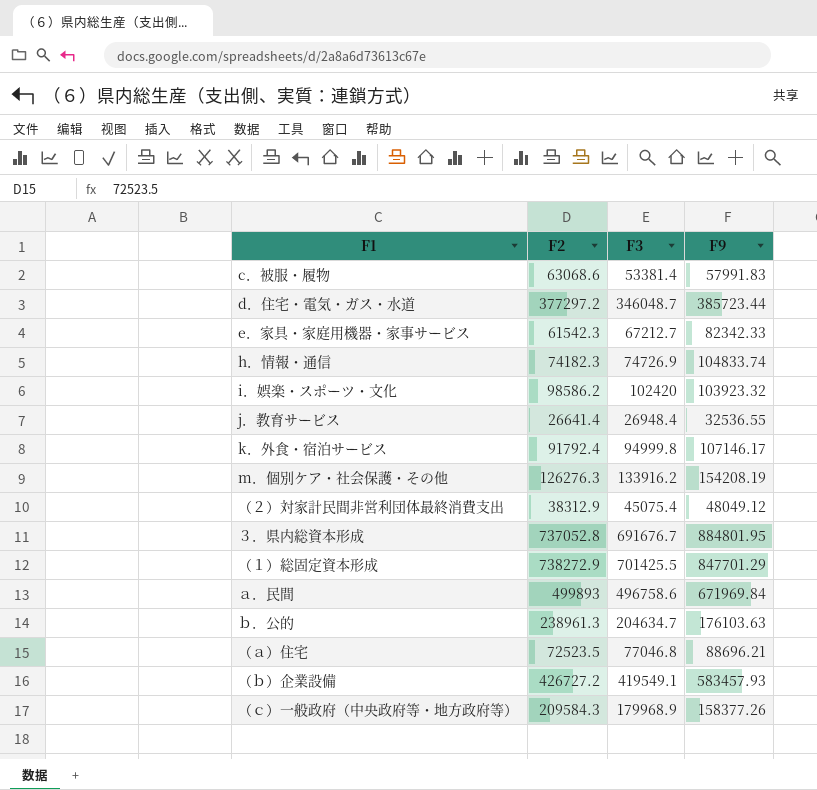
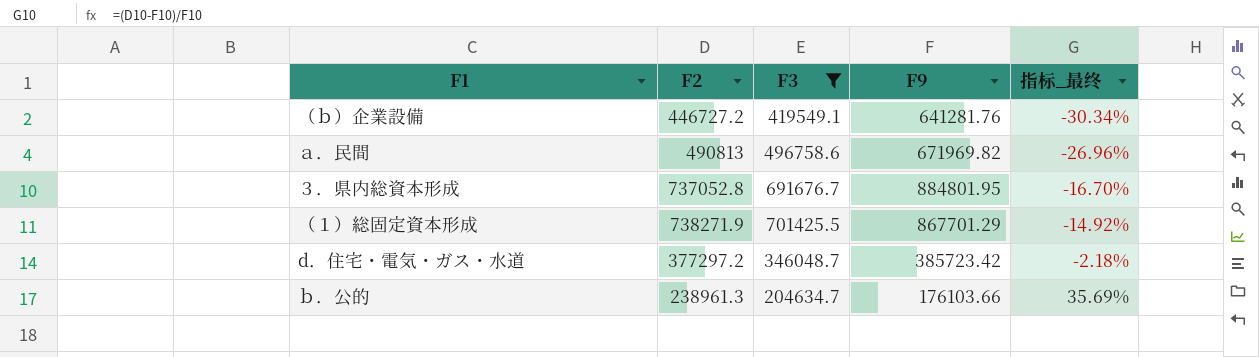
filter: none -> F3 >= 204634.7
row order: none -> 指标_最终 ascending
column 指标_最终 | formula: none -> ([F2] - [F9]) / [F9]
（ｂ）企業設備 | F2: 426727.2 -> 446727.2
（ｂ）企業設備 | F9: 583457.93 -> 641281.76
ａ．民間 | F2: 499893 -> 490813
ａ．民間 | F9: 671969.84 -> 671969.82
（１）総固定資本形成 | F2: 738272.9 -> 738271.9
（１）総固定資本形成 | F9: 847701.29 -> 867701.29
d．住宅・電気・ガス・水道 | F9: 385723.44 -> 385723.42
ｂ．公的 | F9: 176103.63 -> 176103.66

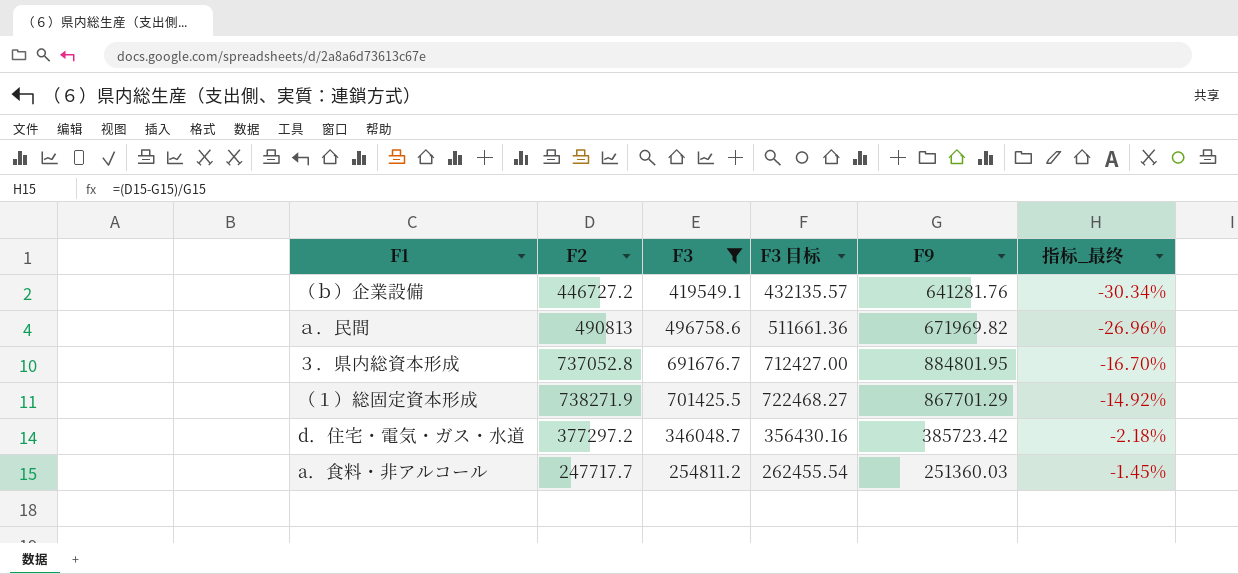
column F3 目标 | formula: none -> [F3] * 1.03
row ｂ．公的: 238961.3 | 204634.7 | 176103.66 | 35.69% -> none
row a．食料・非アルコール: none -> 247717.7 | 254811.2 | 262455.54 | 251360.03 | -1.45%

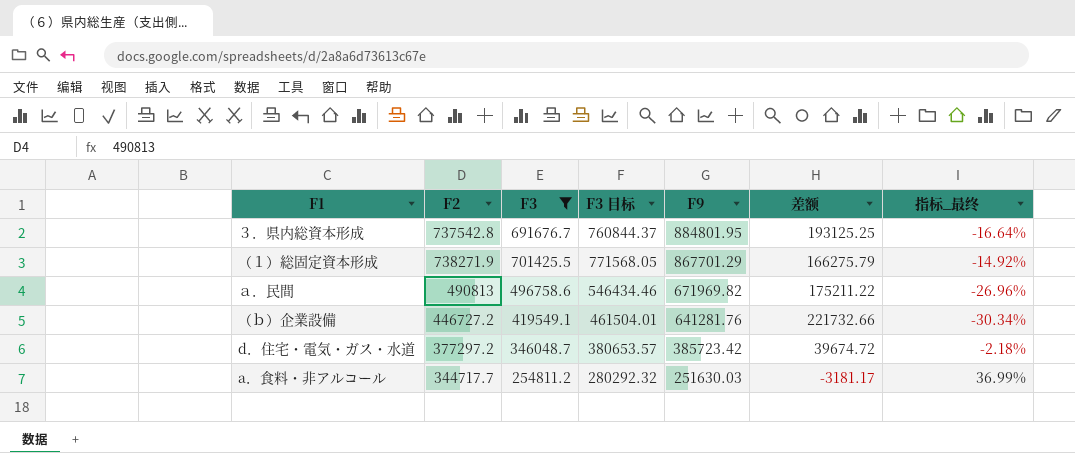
row order: 指标_最终 ascending -> F9 descending
column F3 目标 | formula: [F3] * 1.03 -> [F3] * 1.1
column 差额 | formula: none -> [F9] - [F3]
３．県内総資本形成 | F2: 737052.8 -> 737542.8
３．県内総資本形成 | 指标_最终: -16.70% -> -16.64%
a．食料・非アルコール | F2: 247717.7 -> 344717.7
a．食料・非アルコール | F9: 251360.03 -> 251630.03
a．食料・非アルコール | 指标_最终: -1.45% -> 36.99%

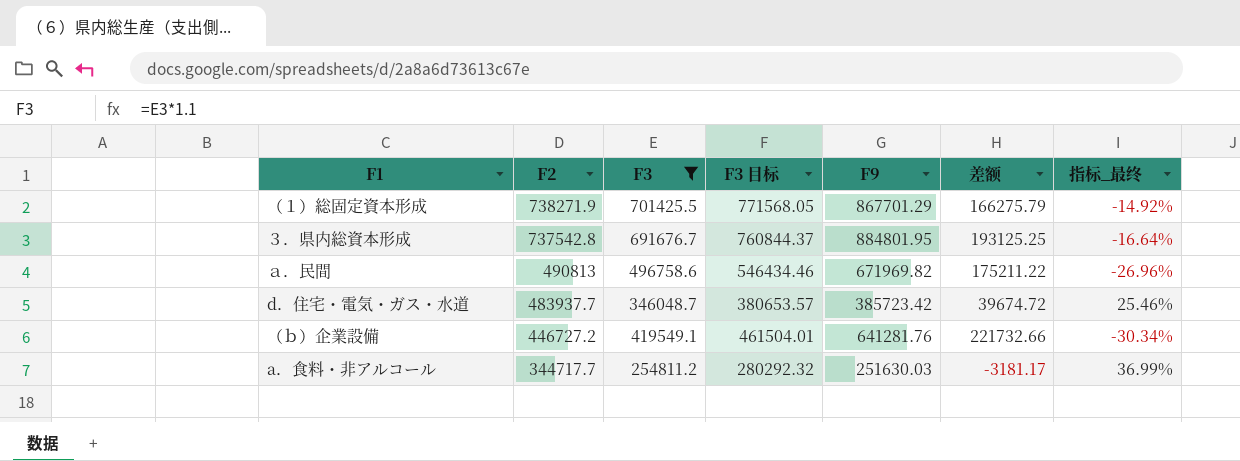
row order: F9 descending -> F2 descending
d．住宅・電気・ガス・水道 | F2: 377297.2 -> 483937.7
d．住宅・電気・ガス・水道 | 指标_最终: -2.18% -> 25.46%

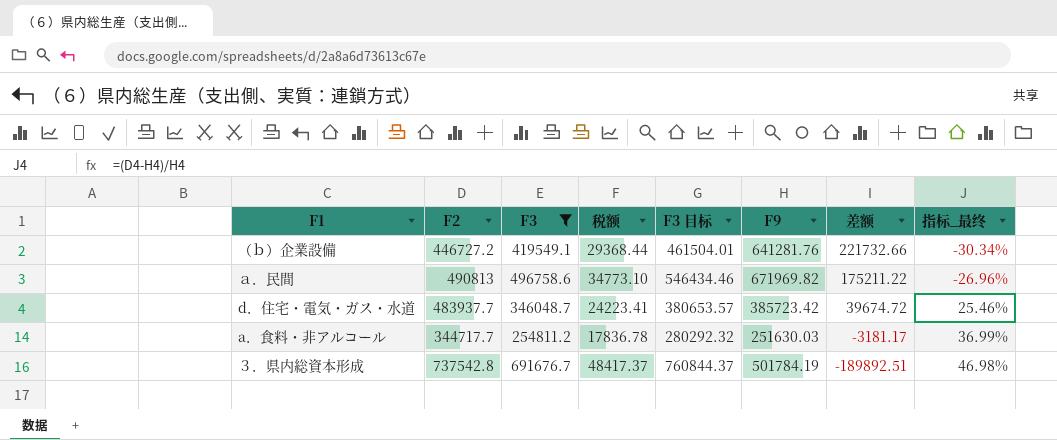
row order: F2 descending -> 差额 descending
column 税额 | formula: none -> [F3] * 0.07
row （１）総固定資本形成: 738271.9 | 701425.5 | 771568.05 | 867701.29 | 166275.79 | -14.92% -> none
３．県内総資本形成 | F9: 884801.95 -> 501784.19
３．県内総資本形成 | 差额: 193125.25 -> -189892.51
３．県内総資本形成 | 指标_最终: -16.64% -> 46.98%

